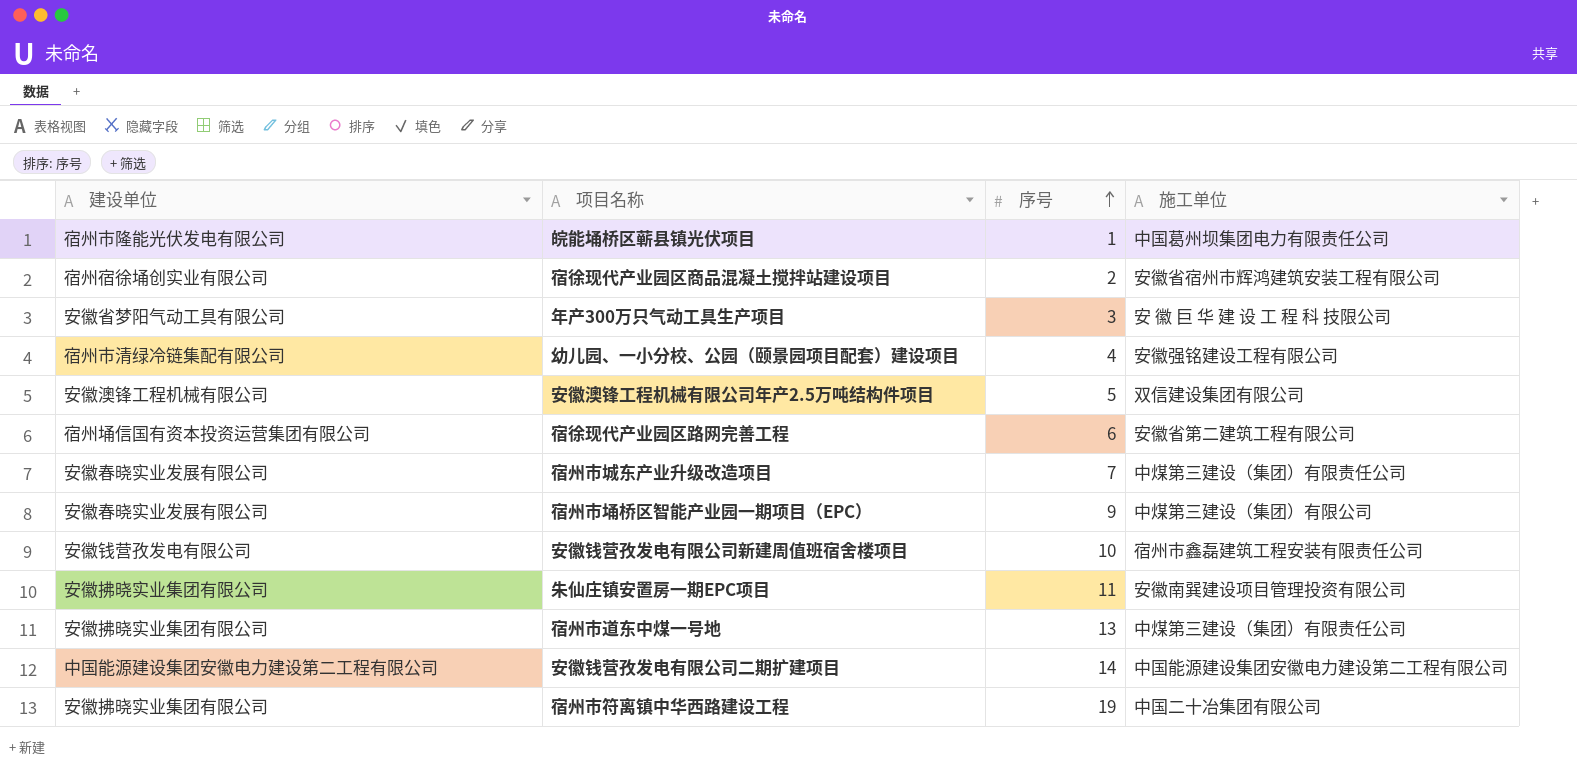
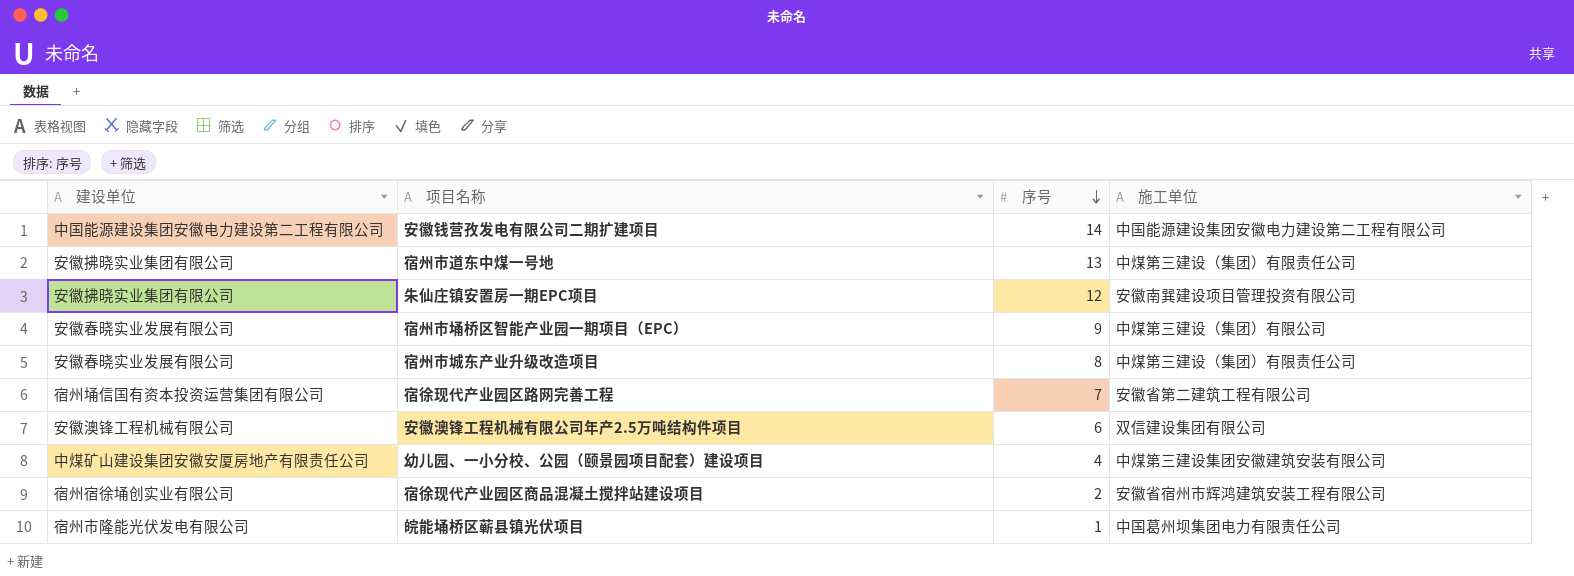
row order: 序号 ascending -> 序号 descending
row 年产300万只气动工具生产项目: 安徽省梦阳气动工具有限公司 | 3 | 安 徽 巨 华 建 设 工 程 科 技限公司 -> none
row 安徽钱营孜发电有限公司新建周值班宿舍楼项目: 安徽钱营孜发电有限公司 | 10 | 宿州市鑫磊建筑工程安装有限责任公司 -> none
row 宿州市符离镇中华西路建设工程: 安徽拂晓实业集团有限公司 | 19 | 中国二十冶集团有限公司 -> none
朱仙庄镇安置房一期EPC项目 | 序号: 11 -> 12
宿州市城东产业升级改造项目 | 序号: 7 -> 8
宿徐现代产业园区路网完善工程 | 序号: 6 -> 7
安徽澳锋工程机械有限公司年产2.5万吨结构件项目 | 序号: 5 -> 6
幼儿园、一小分校、公园（颐景园项目配套）建设项目 | 建设单位: 宿州市清绿冷链集配有限公司 -> 中煤矿山建设集团安徽安厦房地产有限责任公司
幼儿园、一小分校、公园（颐景园项目配套）建设项目 | 施工单位: 安徽强铭建设工程有限公司 -> 中煤第三建设集团安徽建筑安装有限公司

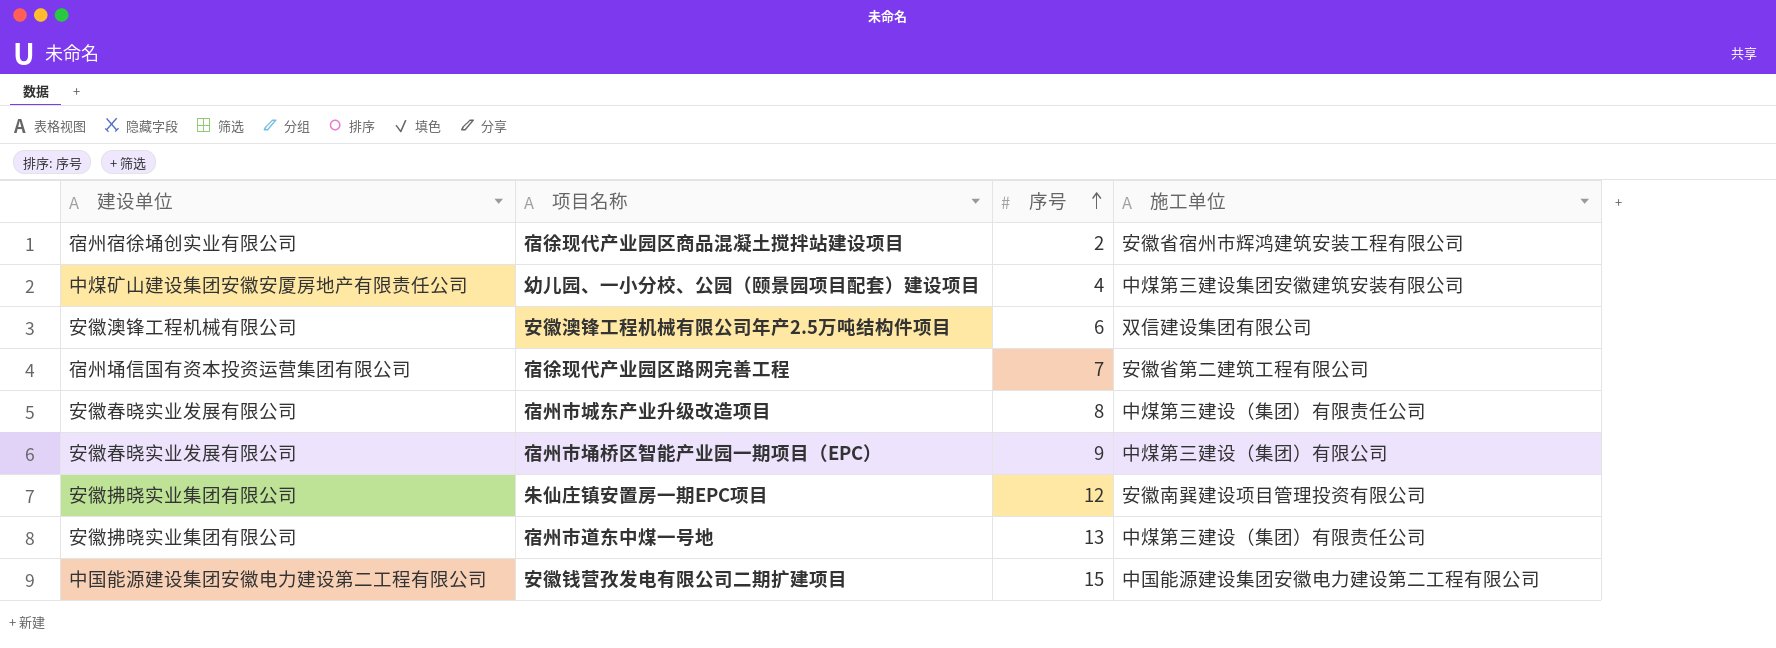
row order: 序号 descending -> 序号 ascending
row 皖能埇桥区蕲县镇光伏项目: 宿州市隆能光伏发电有限公司 | 1 | 中国葛州坝集团电力有限责任公司 -> none
安徽钱营孜发电有限公司二期扩建项目 | 序号: 14 -> 15

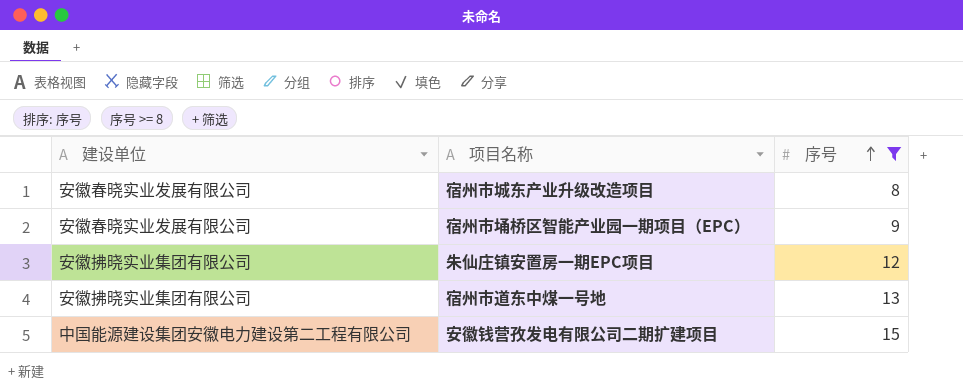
filter: none -> 序号 >= 8
column 施工单位 | position: 4 -> none

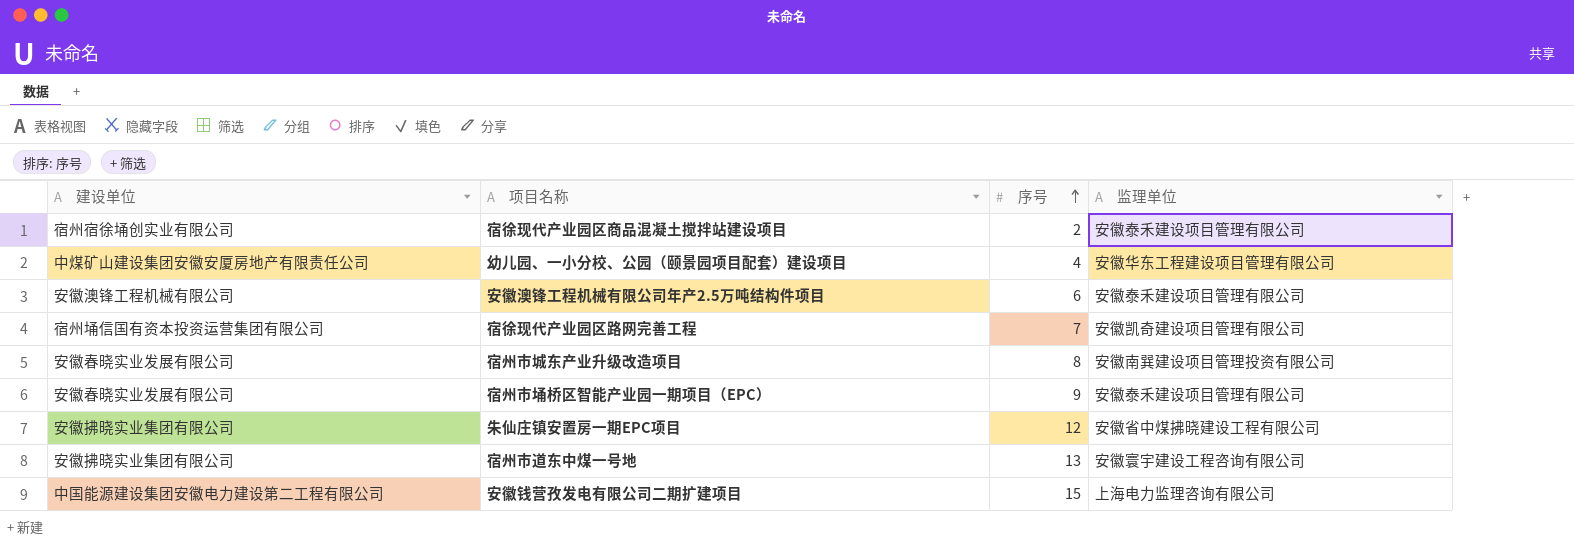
filter: 序号 >= 8 -> none
column 监理单位 | position: none -> 4

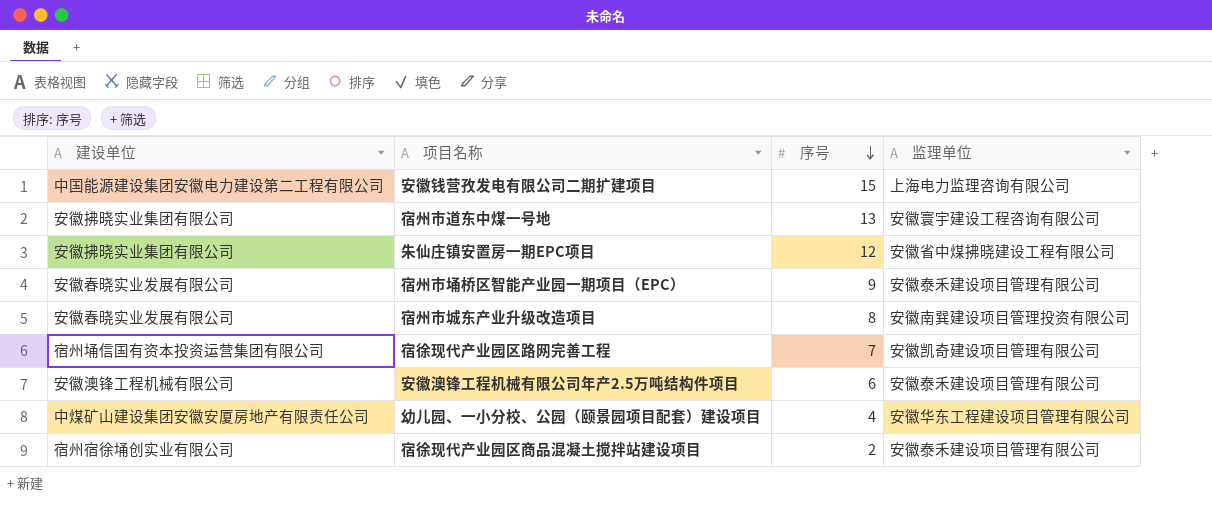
row order: 序号 ascending -> 序号 descending

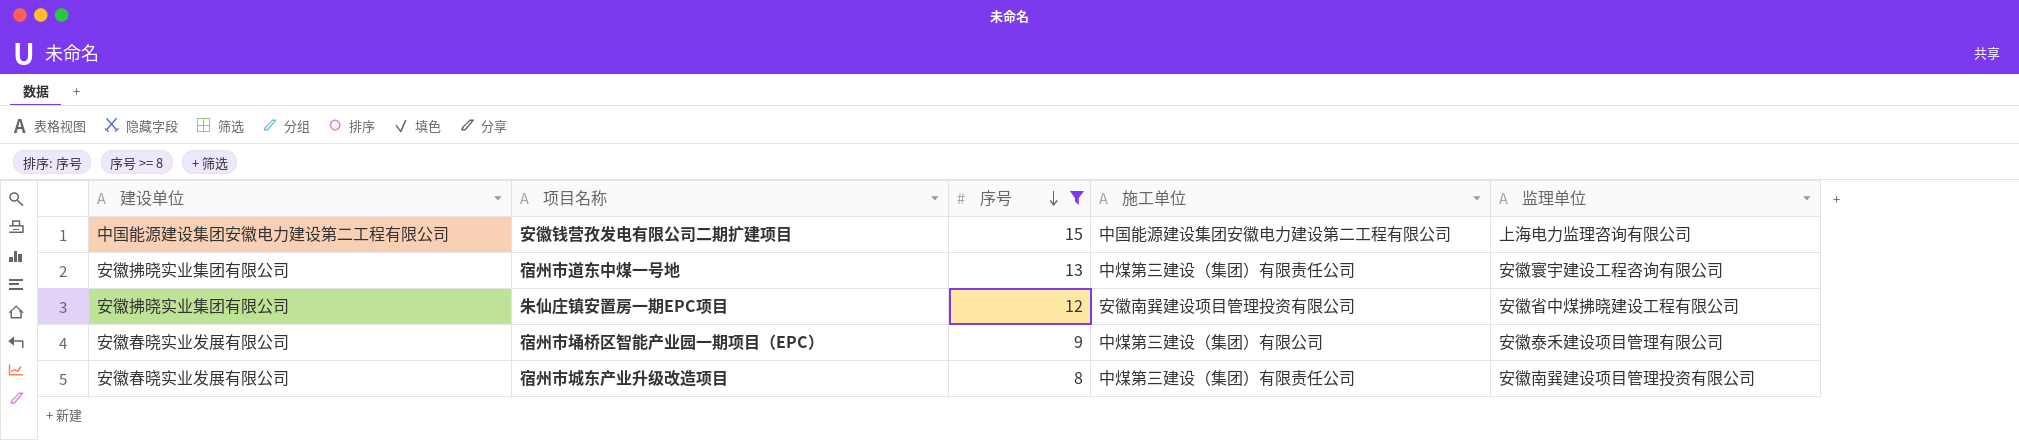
filter: none -> 序号 >= 8
column 施工单位 | position: none -> 4

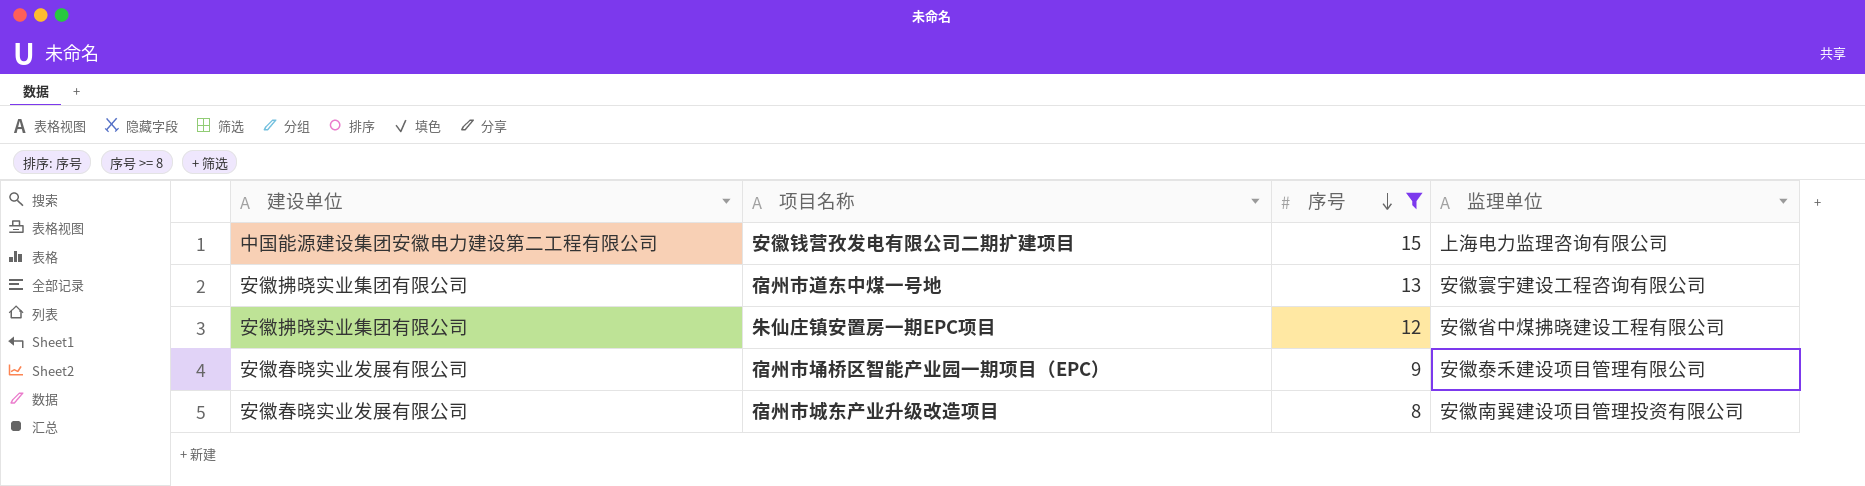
column 施工单位 | position: 4 -> none

